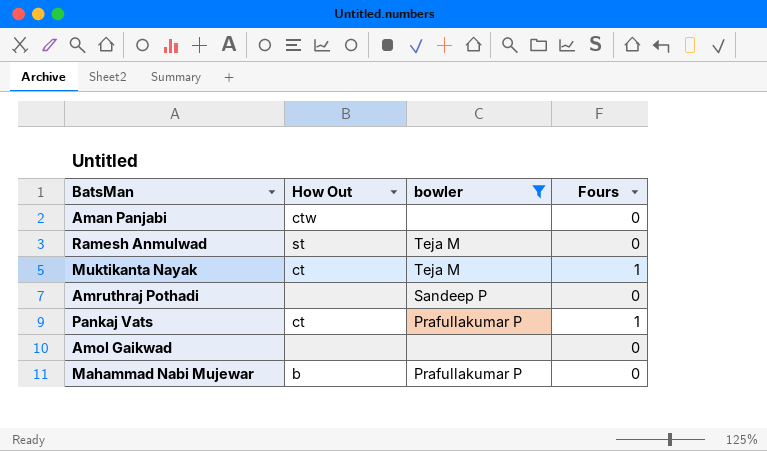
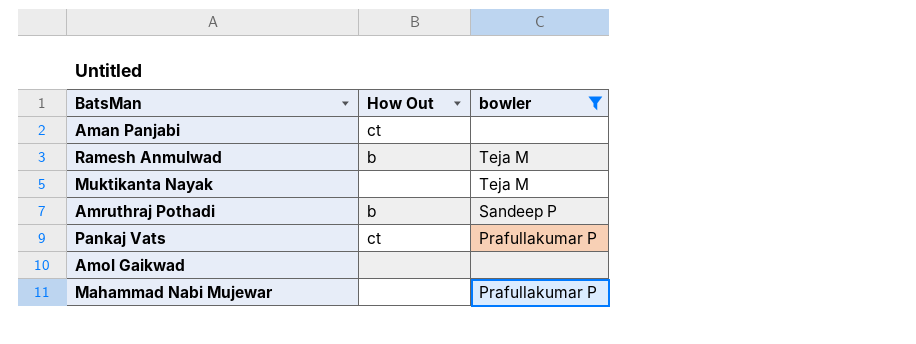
column Fours | position: 4 -> none
Aman Panjabi | How Out: ctw -> ct
Ramesh Anmulwad | How Out: st -> b
Muktikanta Nayak | How Out: ct -> none
Amruthraj Pothadi | How Out: none -> b
Mahammad Nabi Mujewar | How Out: b -> none

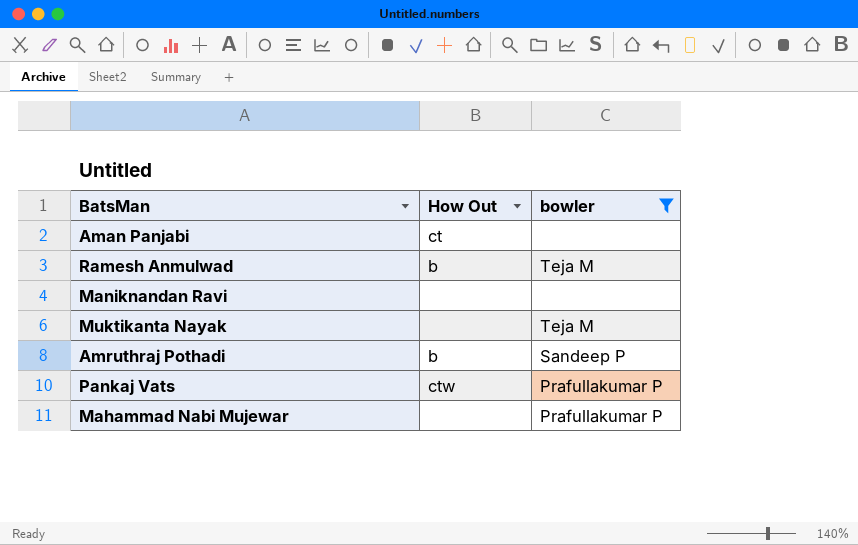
row Amol Gaikwad: none | none -> none
row Maniknandan Ravi: none -> none | none
Pankaj Vats | How Out: ct -> ctw

